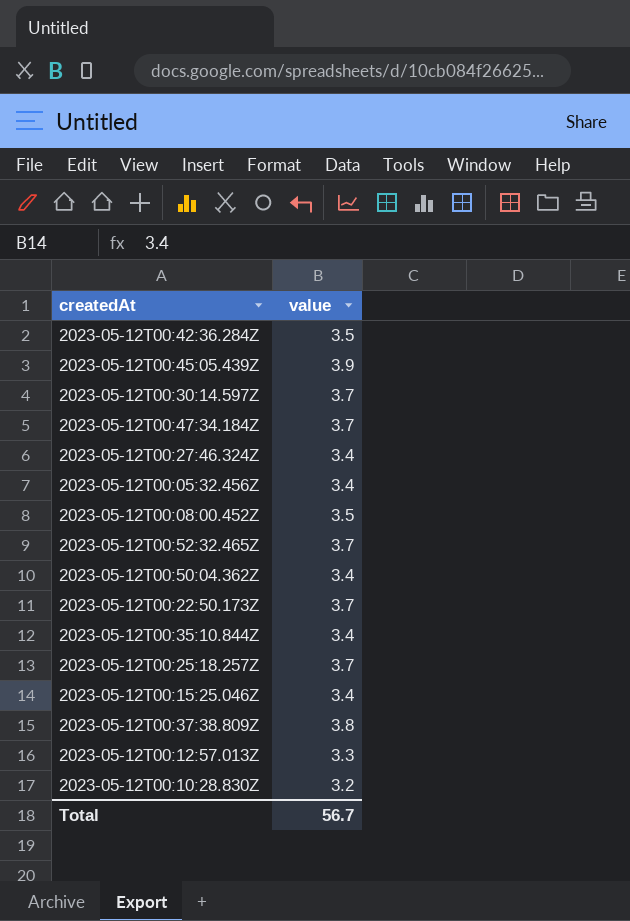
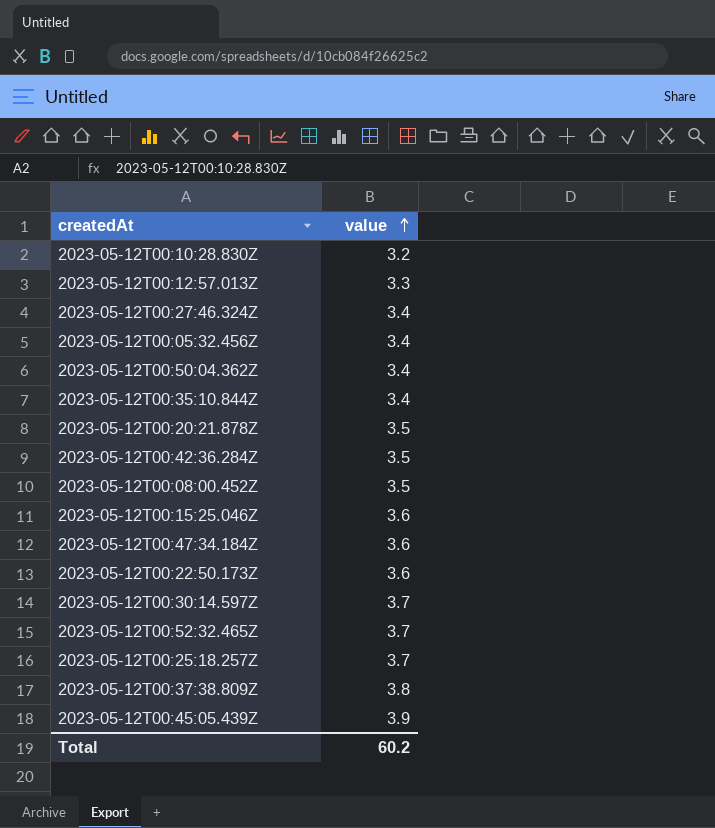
row order: none -> value ascending
row 2023-05-12T00:20:21.878Z: none -> 3.5
2023-05-12T00:15:25.046Z | value: 3.4 -> 3.6
2023-05-12T00:47:34.184Z | value: 3.7 -> 3.6
2023-05-12T00:22:50.173Z | value: 3.7 -> 3.6
Total | value: 56.7 -> 60.2

